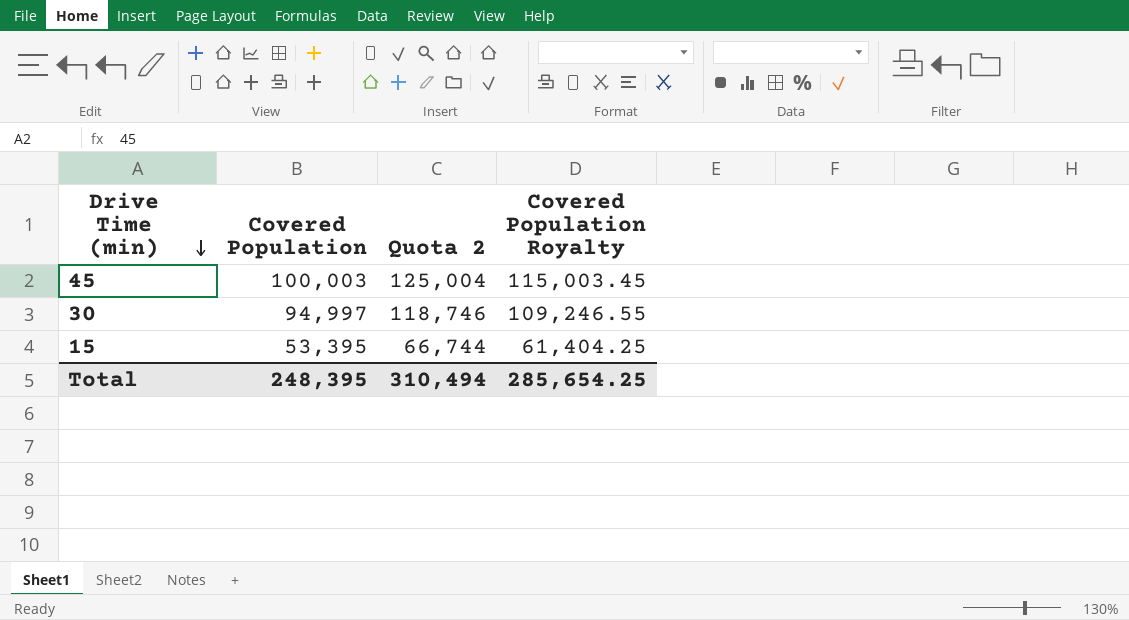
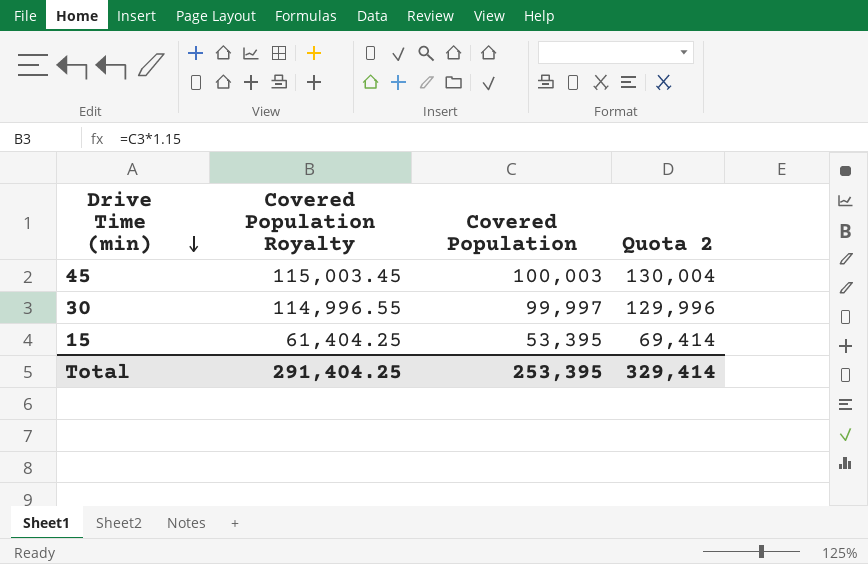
column Covered Population Royalty | position: 4 -> 2
column Quota 2 | formula: [Covered Population] * 1.25 -> [Covered Population] * 1.3
30 | Covered Population Royalty: 109,246.55 -> 114,996.55
30 | Covered Population: 94,997 -> 99,997
Total | Covered Population Royalty: 285,654.25 -> 291,404.25
Total | Covered Population: 248,395 -> 253,395
Total | Quota 2: 310,494 -> 329,414

